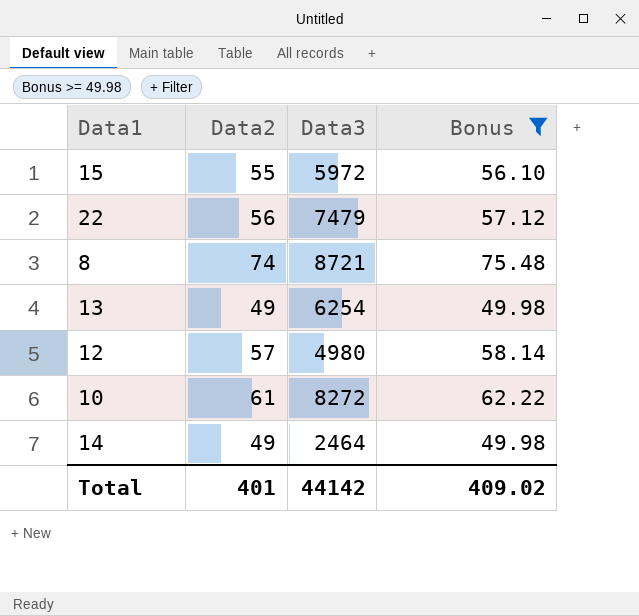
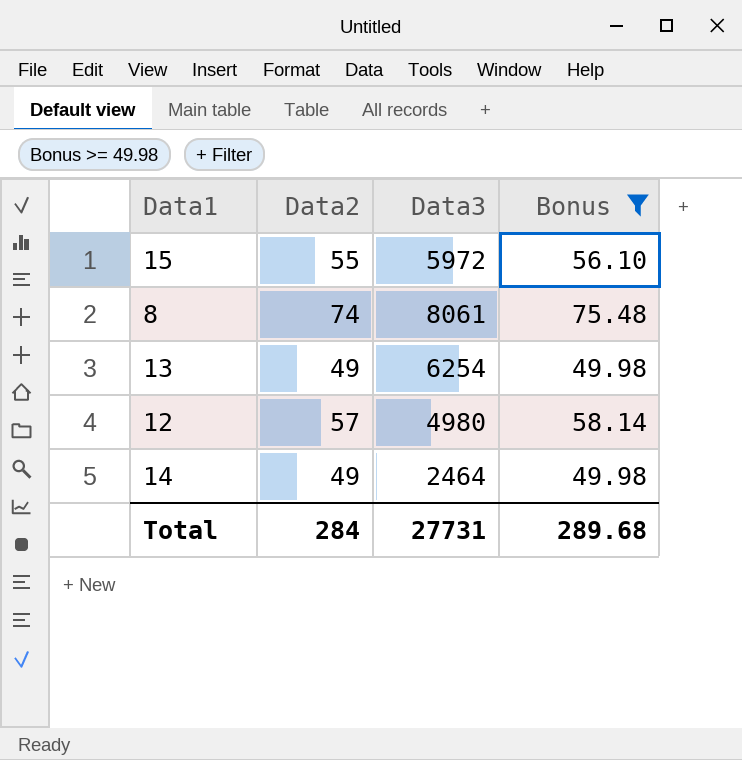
row 22: 56 | 7479 | 57.12 -> none
row 10: 61 | 8272 | 62.22 -> none
8 | Data3: 8721 -> 8061
Total | Data2: 401 -> 284
Total | Data3: 44142 -> 27731
Total | Bonus: 409.02 -> 289.68

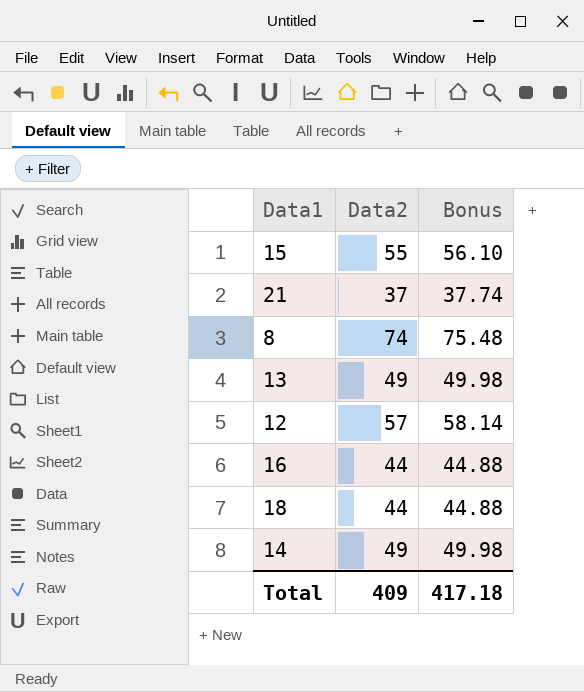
filter: Bonus >= 49.98 -> none
column Data3 | position: 3 -> none
Total | Data2: 284 -> 409
Total | Bonus: 289.68 -> 417.18

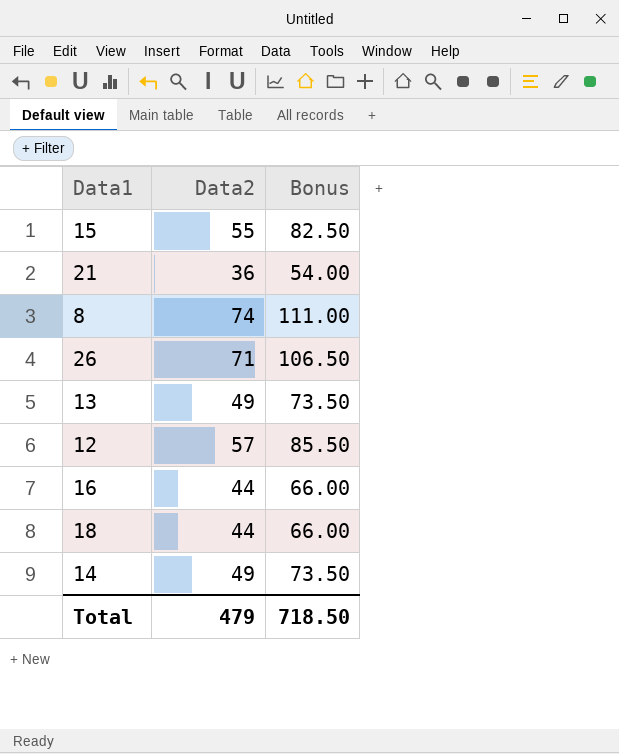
column Bonus | formula: [Data2] * 1.02 -> [Data2] * 1.5
21 | Data2: 37 -> 36
row 26: none -> 71 | 106.50
Total | Data2: 409 -> 479
Total | Bonus: 417.18 -> 718.50

